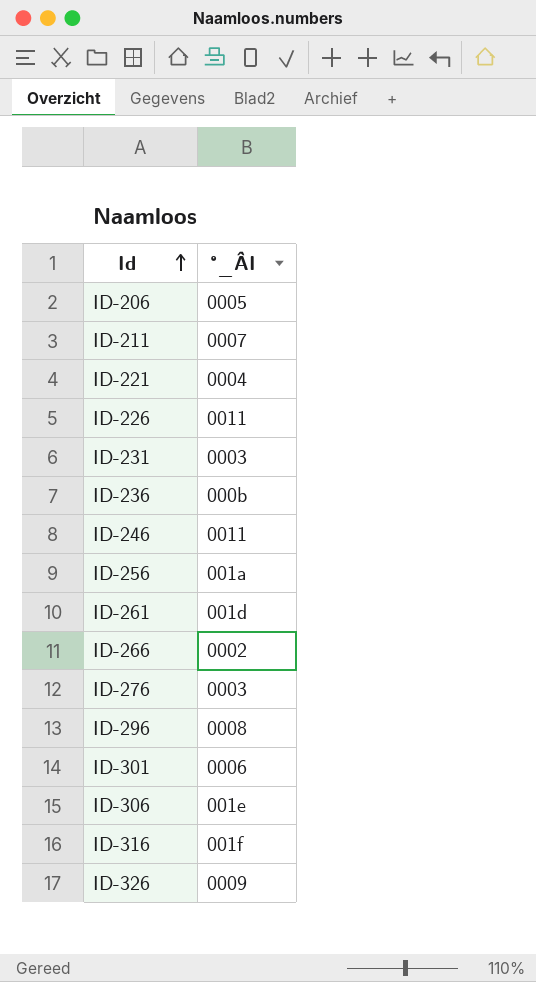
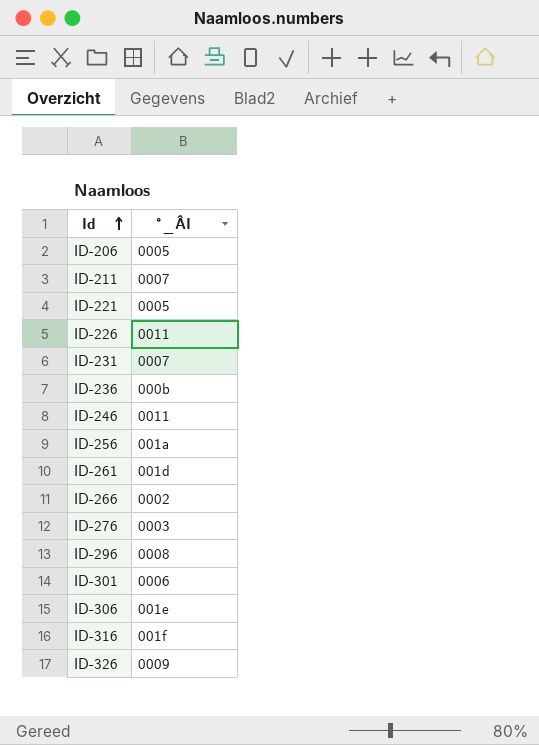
ID-221 | °_ÂI: 0004 -> 0005
ID-231 | °_ÂI: 0003 -> 0007

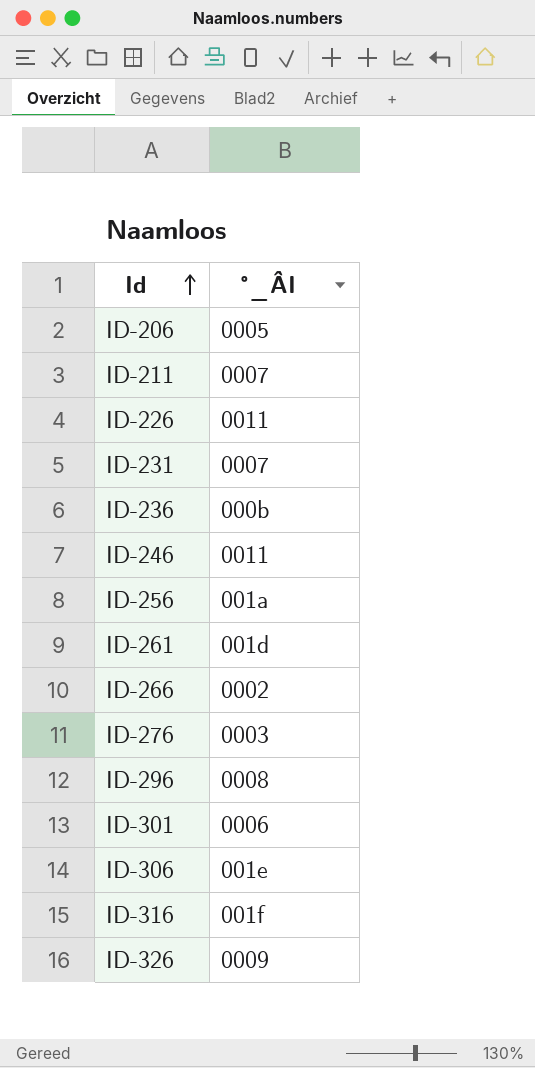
row ID-221: 0005 -> none

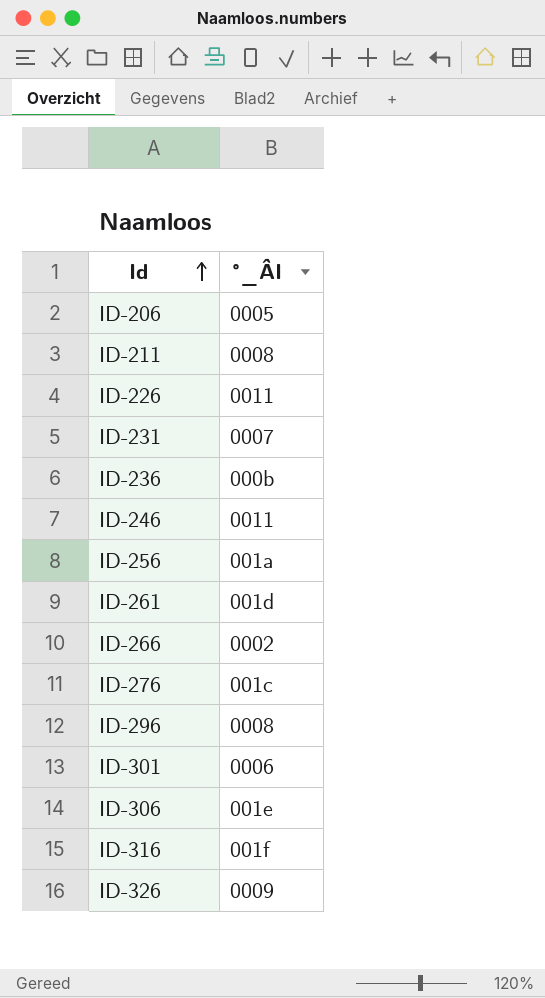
ID-211 | °_ÂI: 0007 -> 0008
ID-276 | °_ÂI: 0003 -> 001c

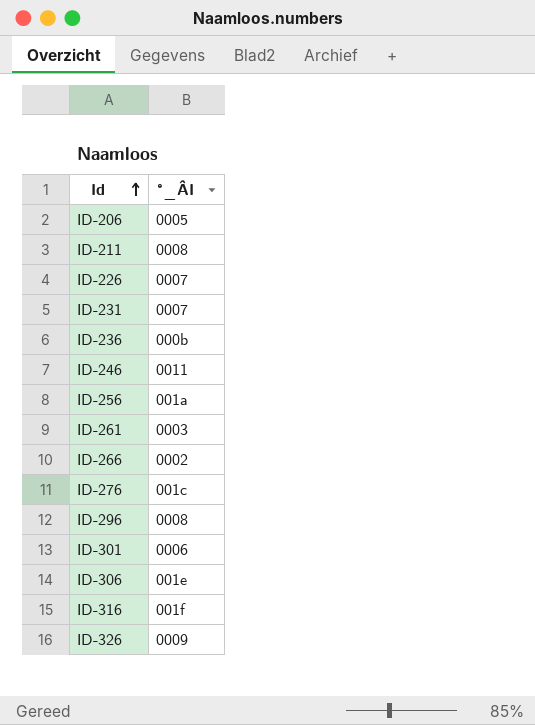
ID-226 | °_ÂI: 0011 -> 0007
ID-261 | °_ÂI: 001d -> 0003

